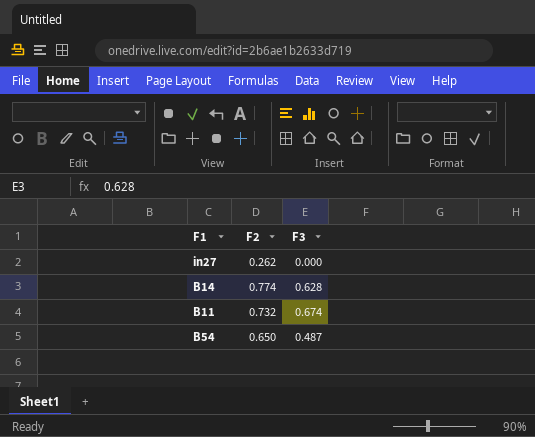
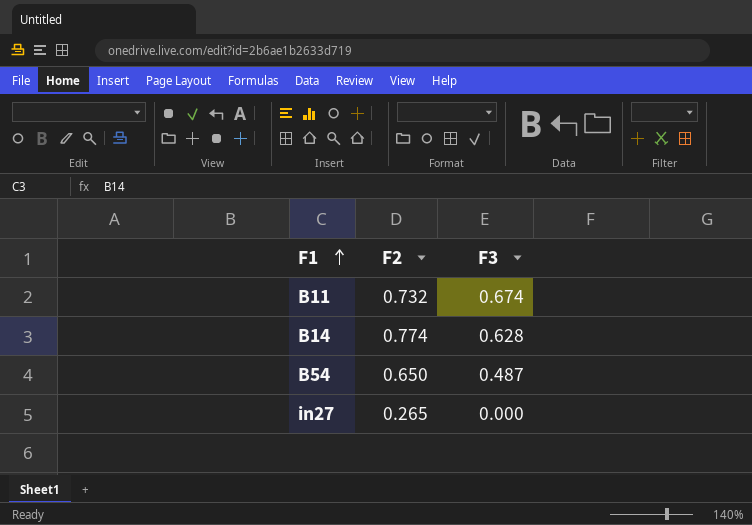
row order: none -> F1 ascending
in27 | F2: 0.262 -> 0.265

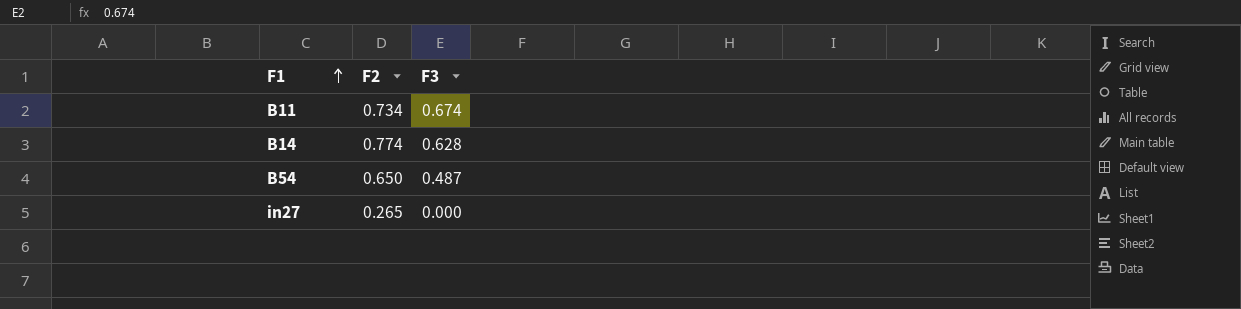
B11 | F2: 0.732 -> 0.734

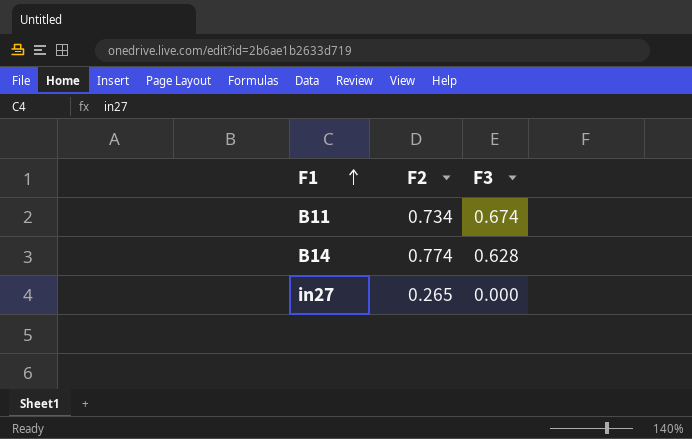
row B54: 0.650 | 0.487 -> none

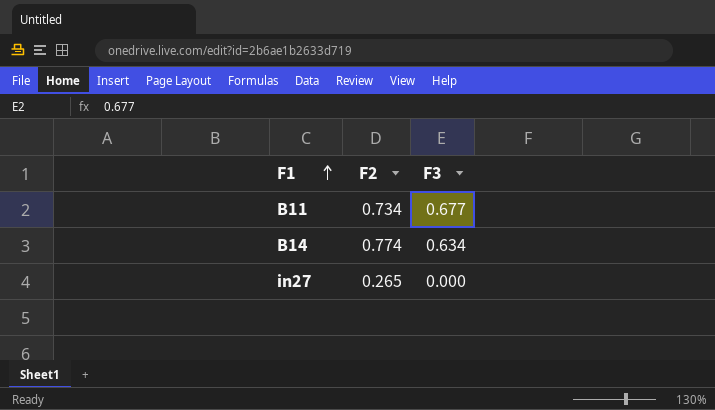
B11 | F3: 0.674 -> 0.677
B14 | F3: 0.628 -> 0.634

